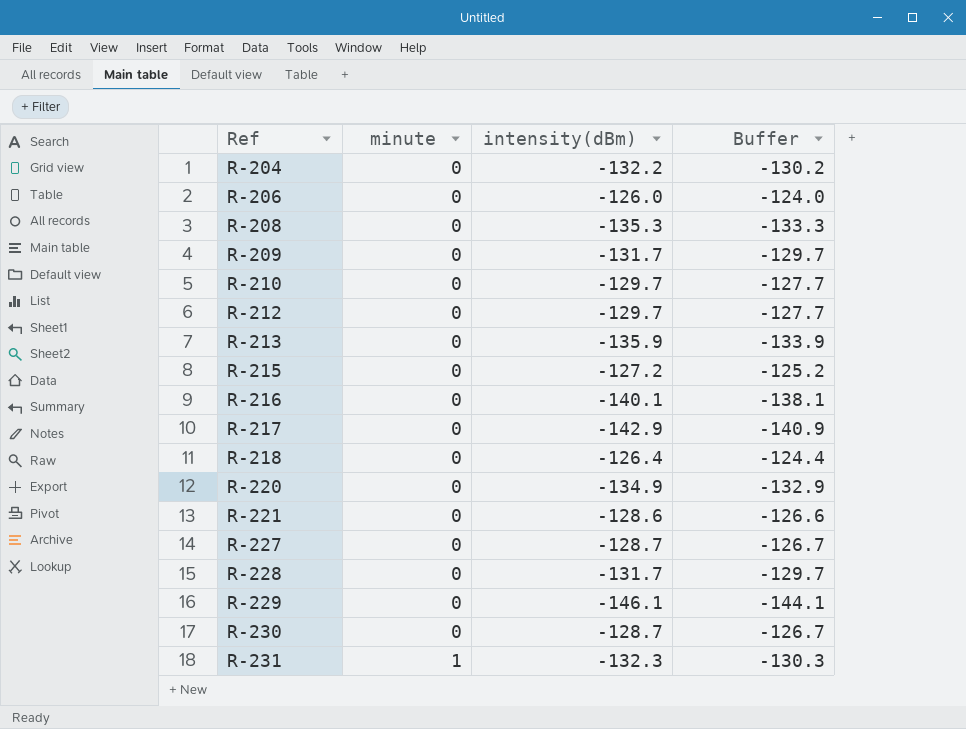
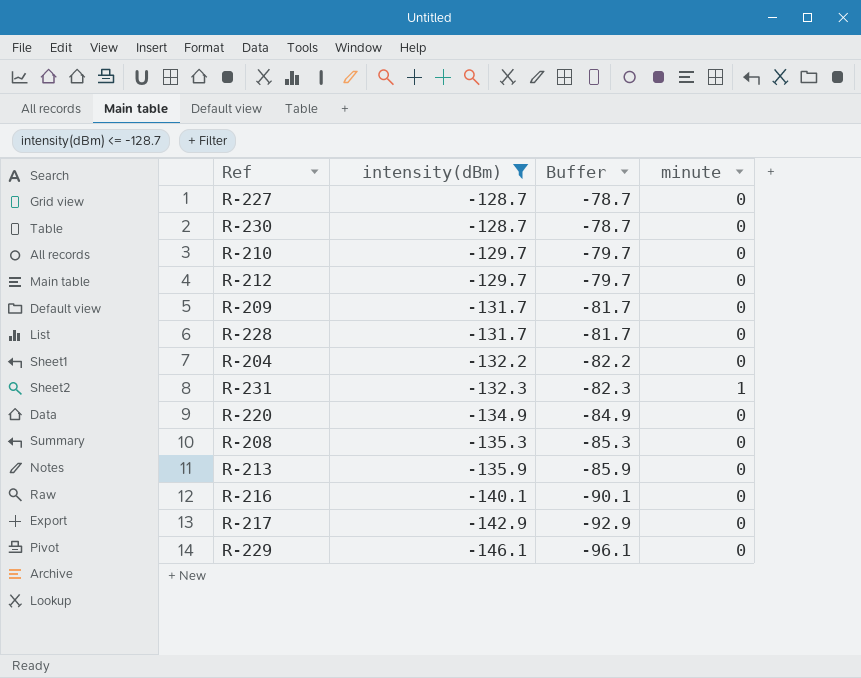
filter: none -> intensity(dBm) <= -128.7
row order: Ref ascending -> intensity(dBm) descending
column Buffer | formula: [intensity(dBm)] + 2 -> [intensity(dBm)] + 50
column minute | position: 2 -> 4

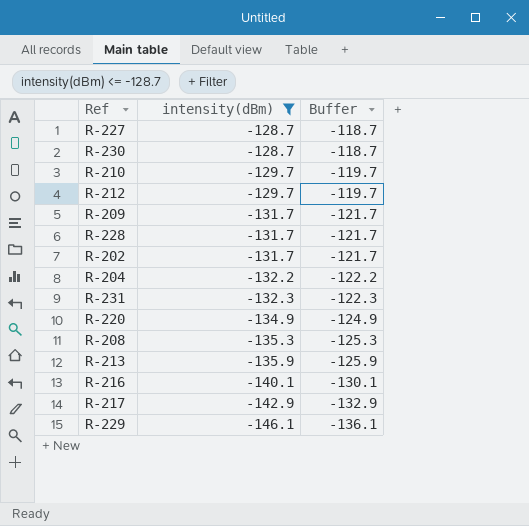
column minute | position: 4 -> none
column Buffer | formula: [intensity(dBm)] + 50 -> [intensity(dBm)] + 10
row R-202: none -> -131.7 | -121.7

